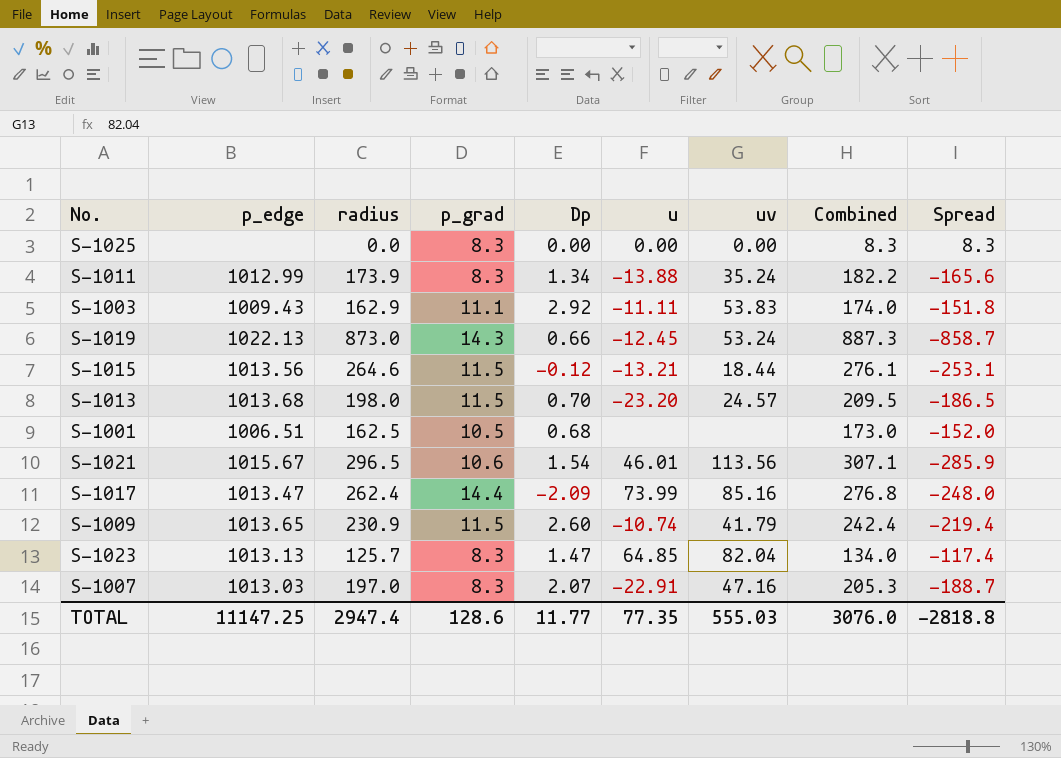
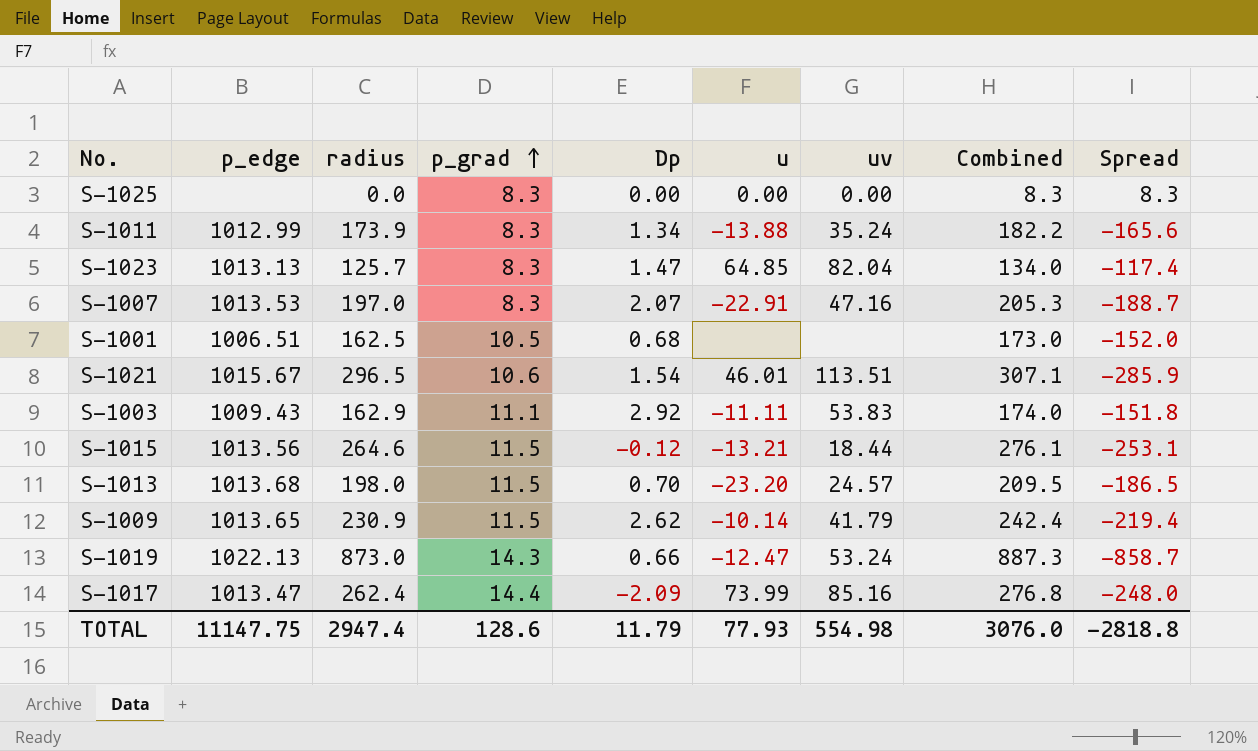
row order: none -> p_grad ascending
S-1007 | p_edge: 1013.03 -> 1013.53
S-1021 | uv: 113.56 -> 113.51
S-1009 | Dp: 2.60 -> 2.62
S-1009 | u: -10.74 -> -10.14
S-1019 | u: -12.45 -> -12.47
TOTAL | p_edge: 11147.25 -> 11147.75
TOTAL | Dp: 11.77 -> 11.79
TOTAL | u: 77.35 -> 77.93
TOTAL | uv: 555.03 -> 554.98

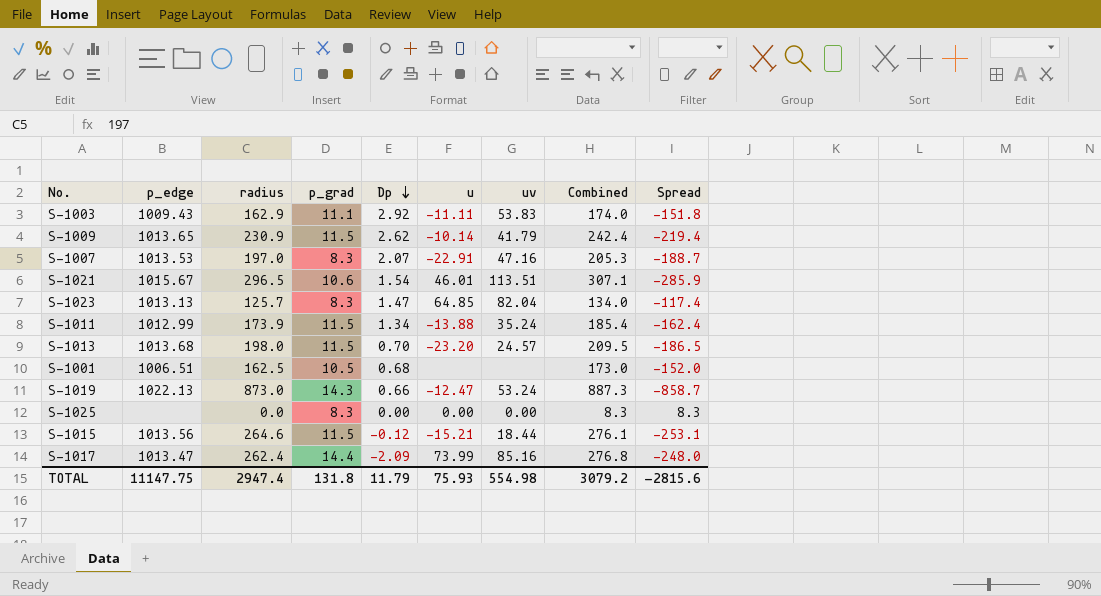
row order: p_grad ascending -> Dp descending
S-1011 | p_grad: 8.3 -> 11.5
S-1011 | Combined: 182.2 -> 185.4
S-1011 | Spread: -165.6 -> -162.4
S-1015 | u: -13.21 -> -15.21
TOTAL | p_grad: 128.6 -> 131.8
TOTAL | u: 77.93 -> 75.93
TOTAL | Combined: 3076.0 -> 3079.2
TOTAL | Spread: -2818.8 -> -2815.6

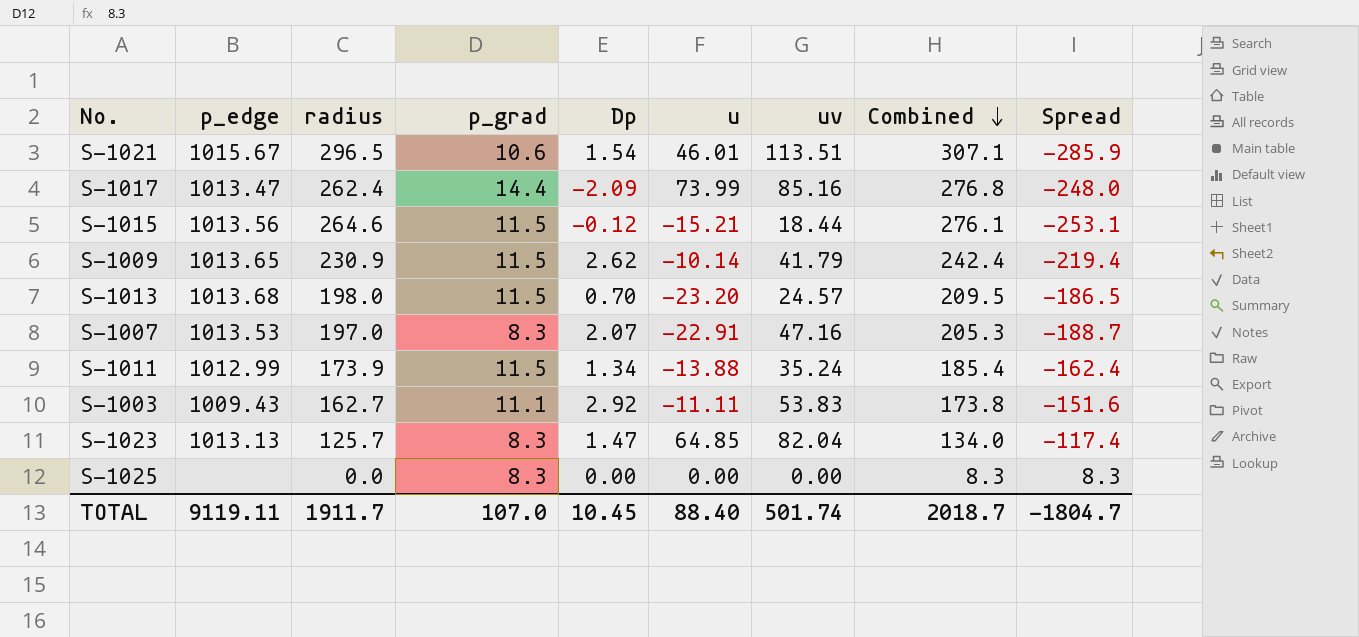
row order: Dp descending -> Combined descending
row S-1001: 1006.51 | 162.5 | 10.5 | 0.68 | none | none | 173.0 | -152.0 -> none
row S-1019: 1022.13 | 873.0 | 14.3 | 0.66 | -12.47 | 53.24 | 887.3 | -858.7 -> none
S-1003 | radius: 162.9 -> 162.7
S-1003 | Combined: 174.0 -> 173.8
S-1003 | Spread: -151.8 -> -151.6
TOTAL | p_edge: 11147.75 -> 9119.11
TOTAL | radius: 2947.4 -> 1911.7
TOTAL | p_grad: 131.8 -> 107.0
TOTAL | Dp: 11.79 -> 10.45
TOTAL | u: 75.93 -> 88.40
TOTAL | uv: 554.98 -> 501.74
TOTAL | Combined: 3079.2 -> 2018.7
TOTAL | Spread: -2815.6 -> -1804.7

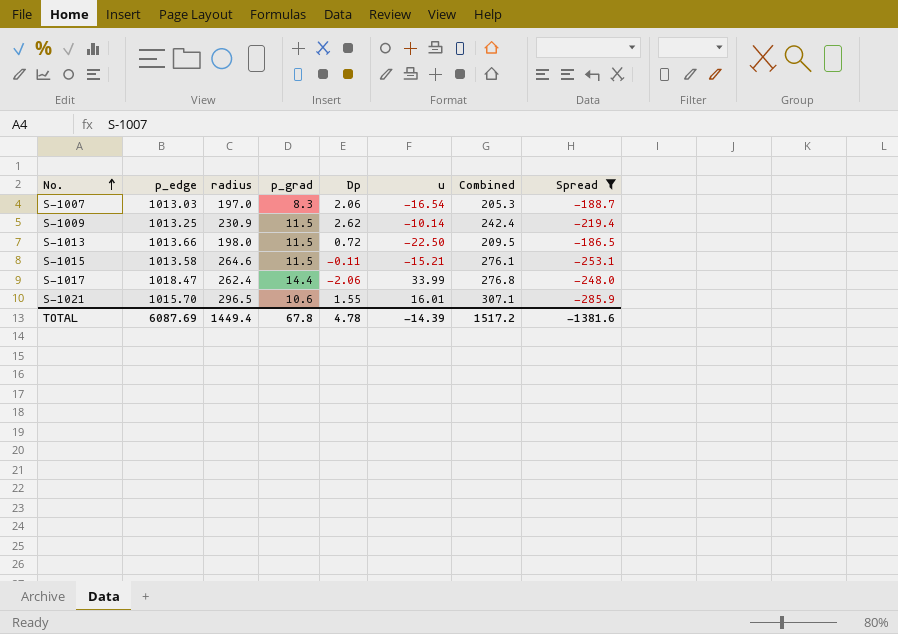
filter: none -> Spread <= -186.5
row order: Combined descending -> No. ascending
column uv | position: 7 -> none
S-1007 | p_edge: 1013.53 -> 1013.03
S-1007 | Dp: 2.07 -> 2.06
S-1007 | u: -22.91 -> -16.54
S-1009 | p_edge: 1013.65 -> 1013.25
S-1013 | p_edge: 1013.68 -> 1013.66
S-1013 | Dp: 0.70 -> 0.72
S-1013 | u: -23.20 -> -22.50
S-1015 | p_edge: 1013.56 -> 1013.58
S-1015 | Dp: -0.12 -> -0.11
S-1017 | p_edge: 1013.47 -> 1018.47
S-1017 | Dp: -2.09 -> -2.06
S-1017 | u: 73.99 -> 33.99
S-1021 | p_edge: 1015.67 -> 1015.70
S-1021 | Dp: 1.54 -> 1.55
S-1021 | u: 46.01 -> 16.01
TOTAL | p_edge: 9119.11 -> 6087.69
TOTAL | radius: 1911.7 -> 1449.4
TOTAL | p_grad: 107.0 -> 67.8
TOTAL | Dp: 10.45 -> 4.78
TOTAL | u: 88.40 -> -14.39
TOTAL | Combined: 2018.7 -> 1517.2
TOTAL | Spread: -1804.7 -> -1381.6

